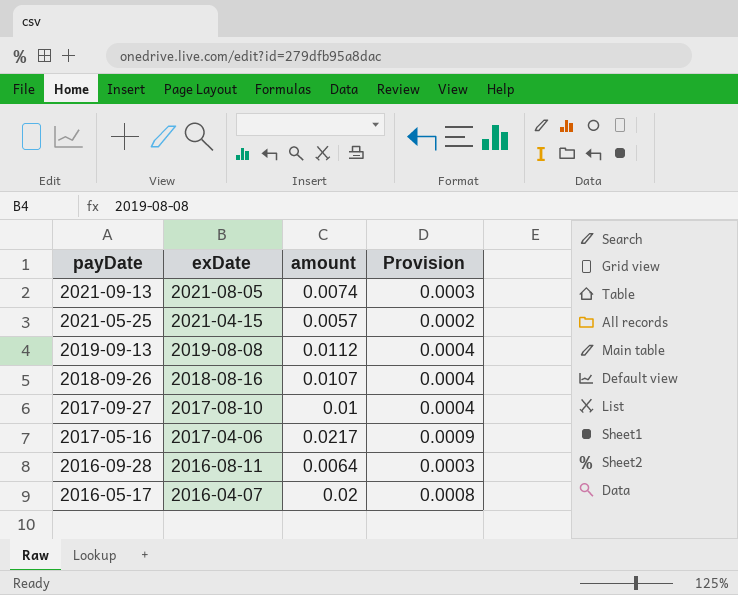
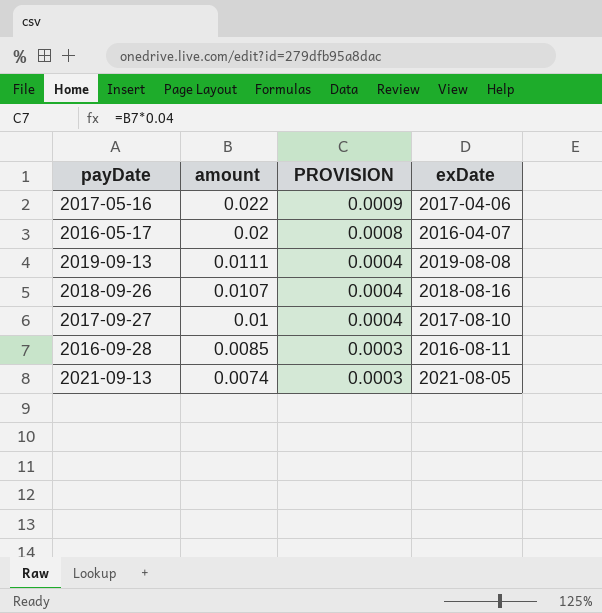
row order: payDate descending -> amount descending
column name: Provision -> PROVISION
column exDate | position: 2 -> 4
row 2021-05-25: 2021-04-15 | 0.0057 | 0.0002 -> none
2017-05-16 | amount: 0.0217 -> 0.022
2019-09-13 | amount: 0.0112 -> 0.0111
2016-09-28 | amount: 0.0064 -> 0.0085

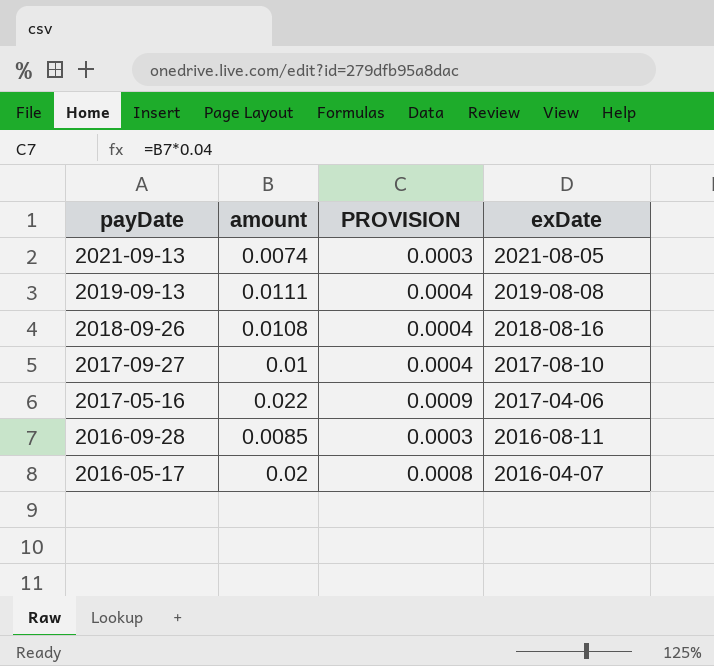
row order: amount descending -> payDate descending
2018-09-26 | amount: 0.0107 -> 0.0108

